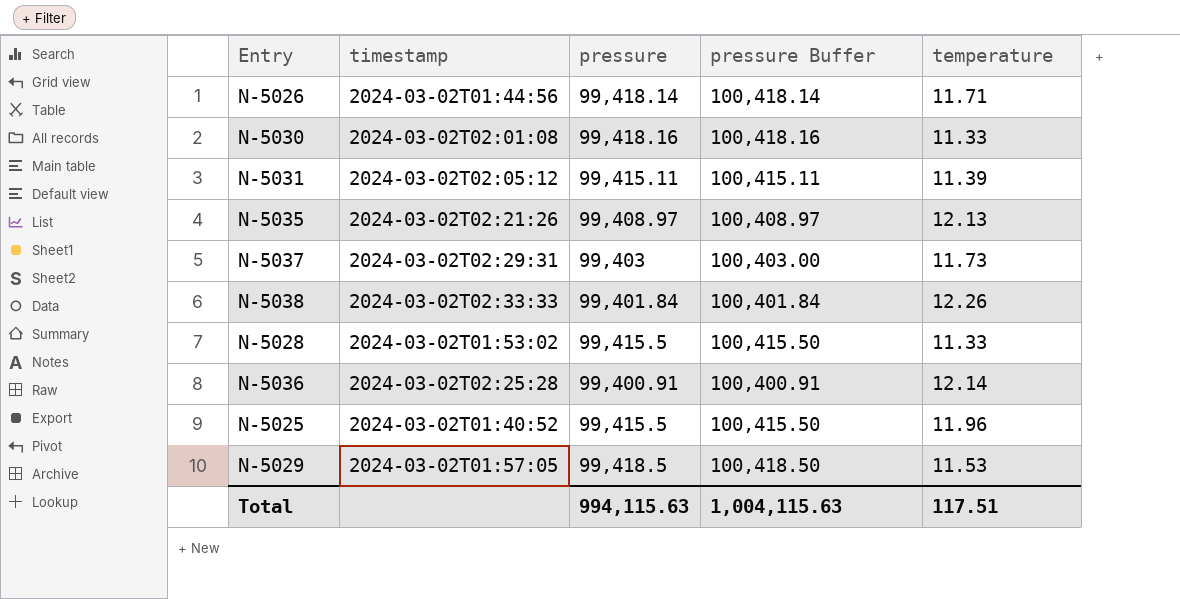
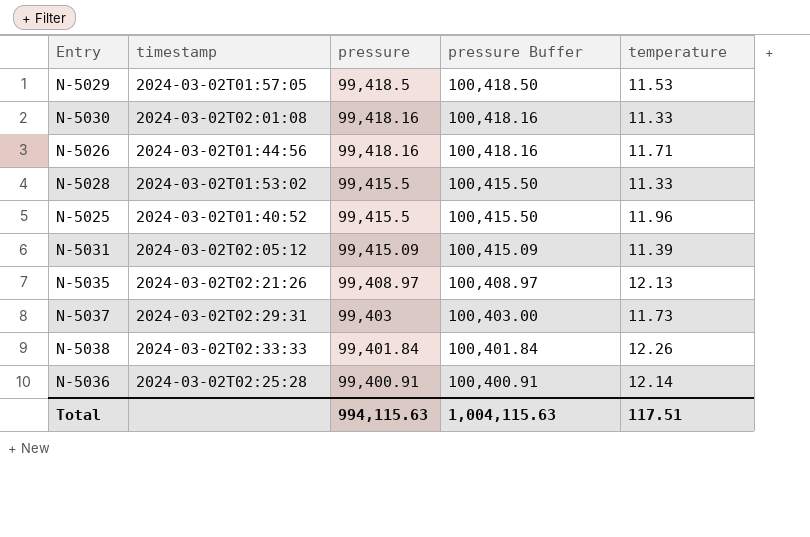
row order: none -> pressure descending
N-5026 | pressure: 99,418.14 -> 99,418.16
N-5026 | pressure Buffer: 100,418.14 -> 100,418.16
N-5031 | pressure: 99,415.11 -> 99,415.09
N-5031 | pressure Buffer: 100,415.11 -> 100,415.09

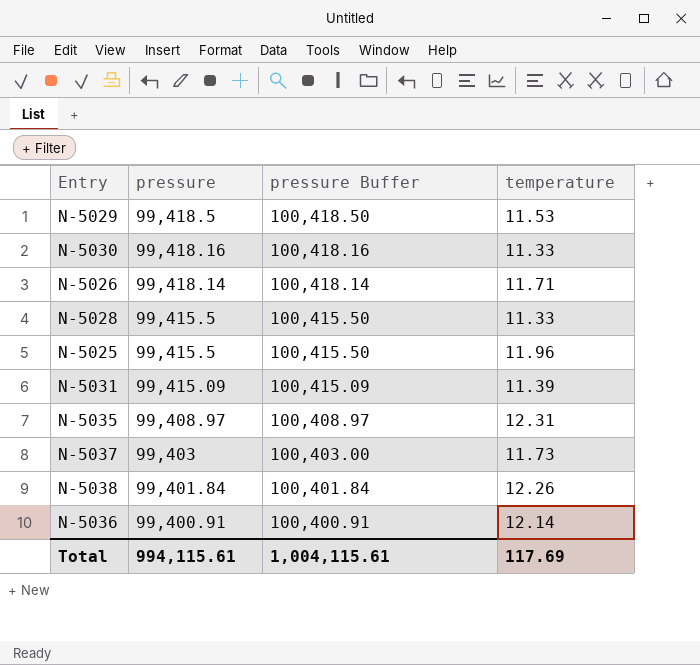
column timestamp | position: 2 -> none
N-5026 | pressure: 99,418.16 -> 99,418.14
N-5026 | pressure Buffer: 100,418.16 -> 100,418.14
N-5035 | temperature: 12.13 -> 12.31
Total | pressure: 994,115.63 -> 994,115.61
Total | pressure Buffer: 1,004,115.63 -> 1,004,115.61
Total | temperature: 117.51 -> 117.69

